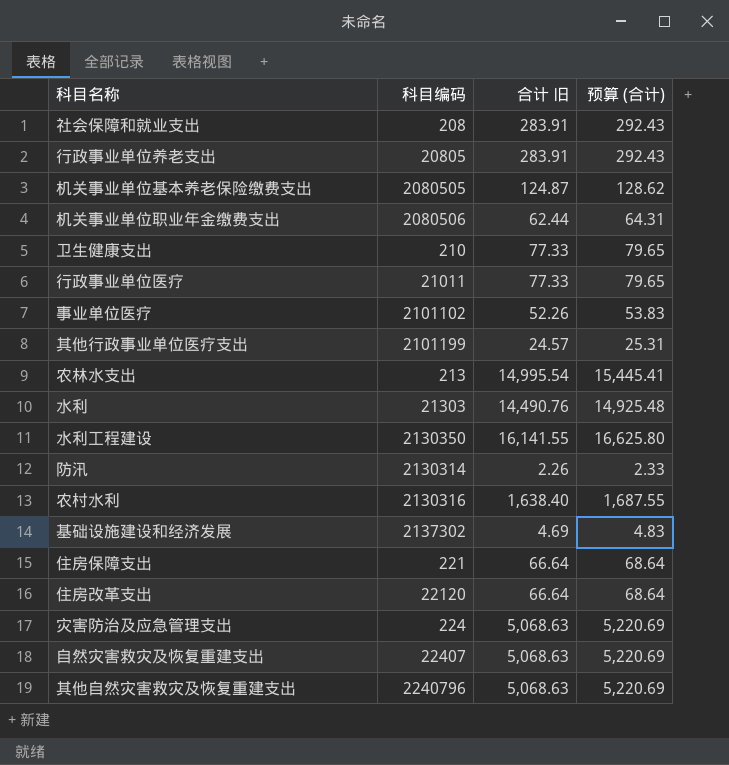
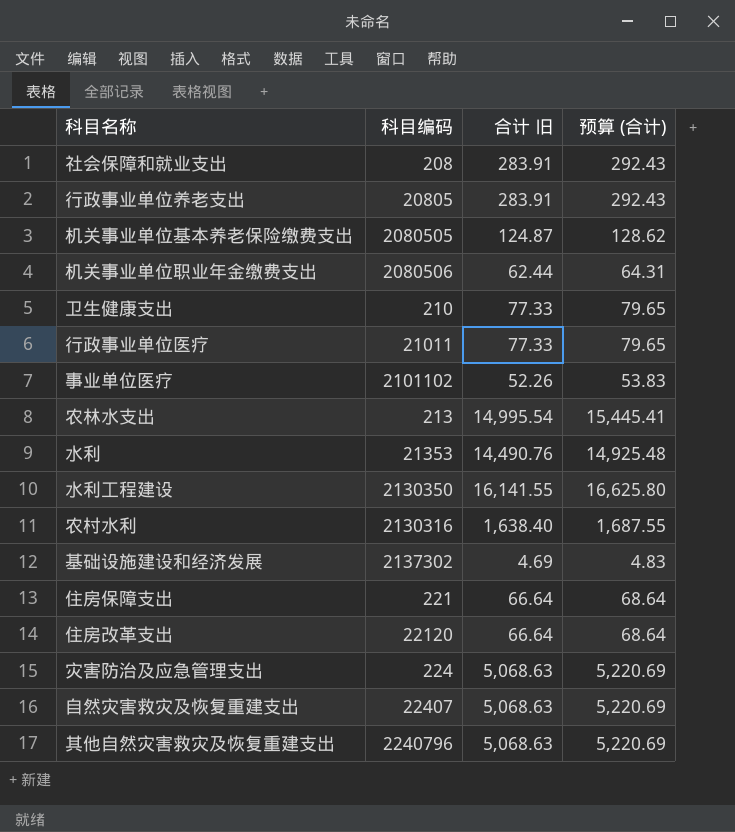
row 其他行政事业单位医疗支出: 2101199 | 24.57 | 25.31 -> none
row 防汛: 2130314 | 2.26 | 2.33 -> none
水利 | 科目编码: 21303 -> 21353

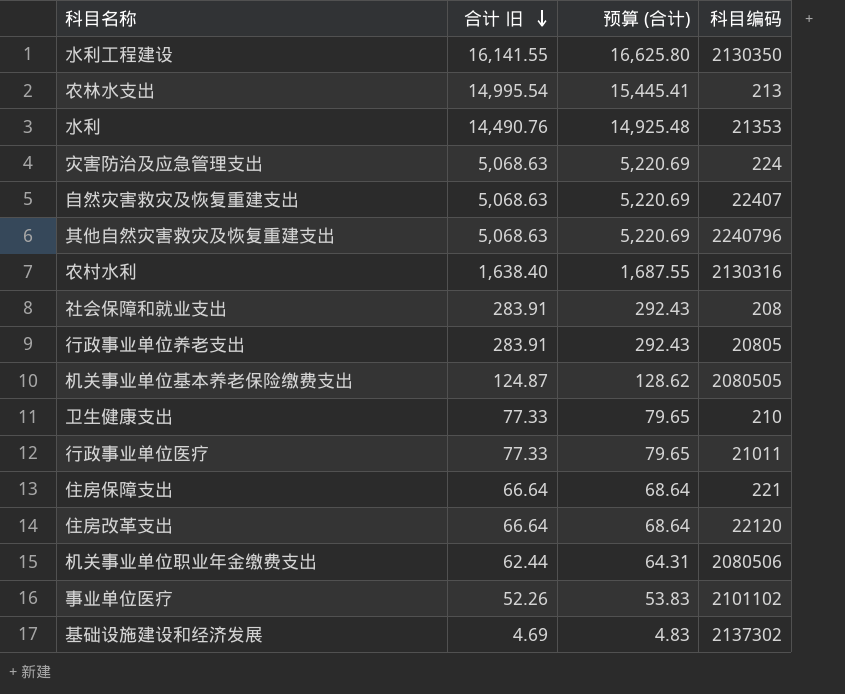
row order: none -> 合计 旧 descending
column 科目编码 | position: 2 -> 4

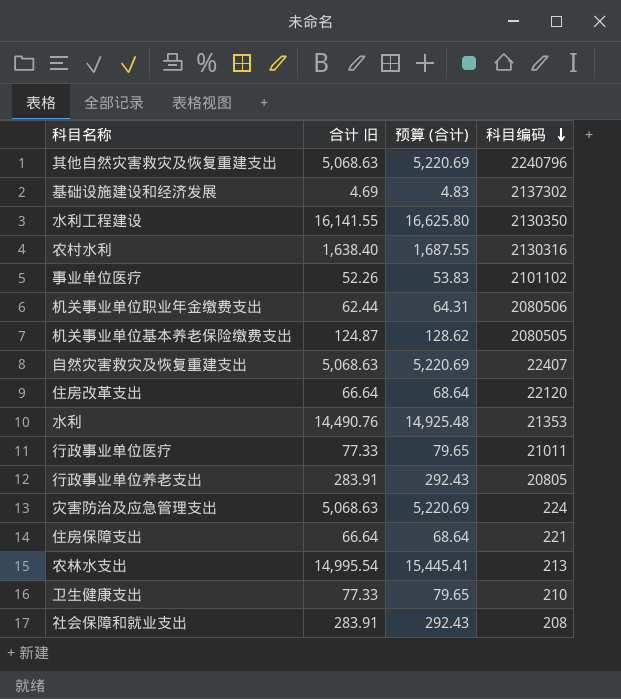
row order: 合计 旧 descending -> 科目编码 descending

